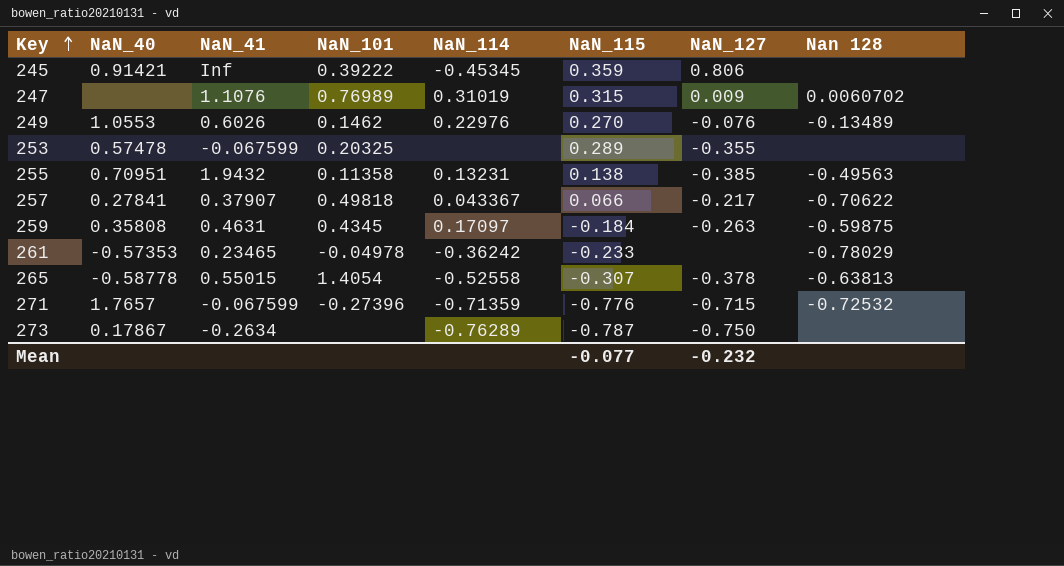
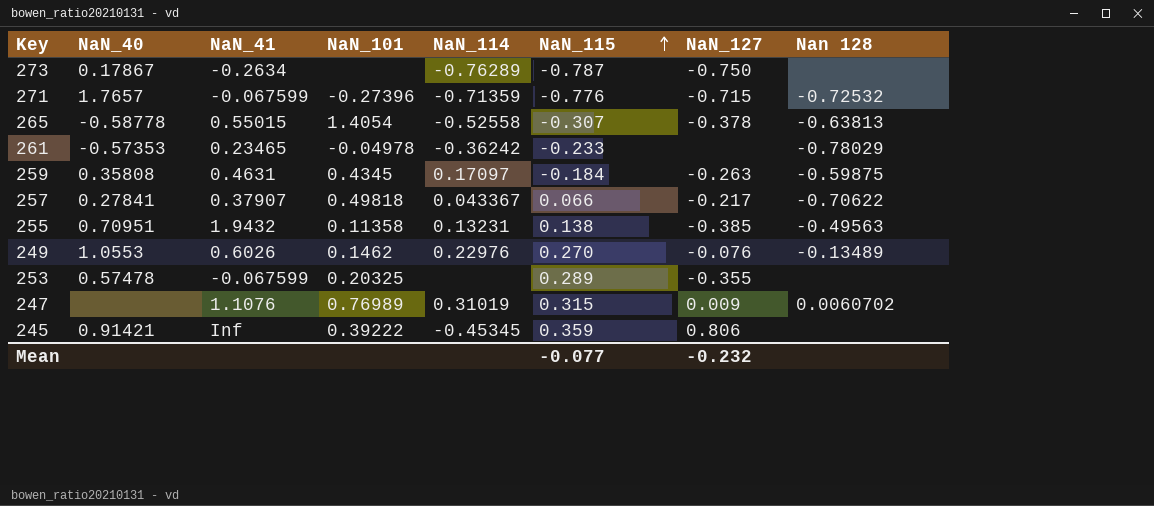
row order: Key ascending -> NaN_115 ascending

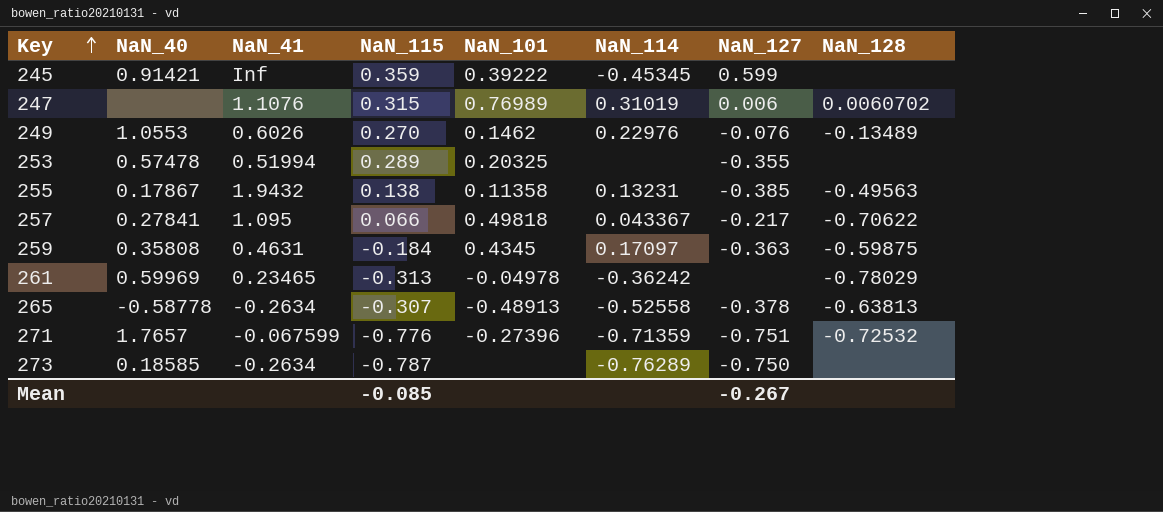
row order: NaN_115 ascending -> Key ascending
column NaN_115 | position: 6 -> 4
column name: Nan 128 -> NaN_128
245 | NaN_127: 0.806 -> 0.599
247 | NaN_127: 0.009 -> 0.006
253 | NaN_41: -0.067599 -> 0.51994
255 | NaN_40: 0.70951 -> 0.17867
257 | NaN_41: 0.37907 -> 1.095
259 | NaN_127: -0.263 -> -0.363
261 | NaN_40: -0.57353 -> 0.59969
261 | NaN_115: -0.233 -> -0.313
265 | NaN_41: 0.55015 -> -0.2634
265 | NaN_101: 1.4054 -> -0.48913
271 | NaN_127: -0.715 -> -0.751
273 | NaN_40: 0.17867 -> 0.18585
Mean | NaN_115: -0.077 -> -0.085
Mean | NaN_127: -0.232 -> -0.267

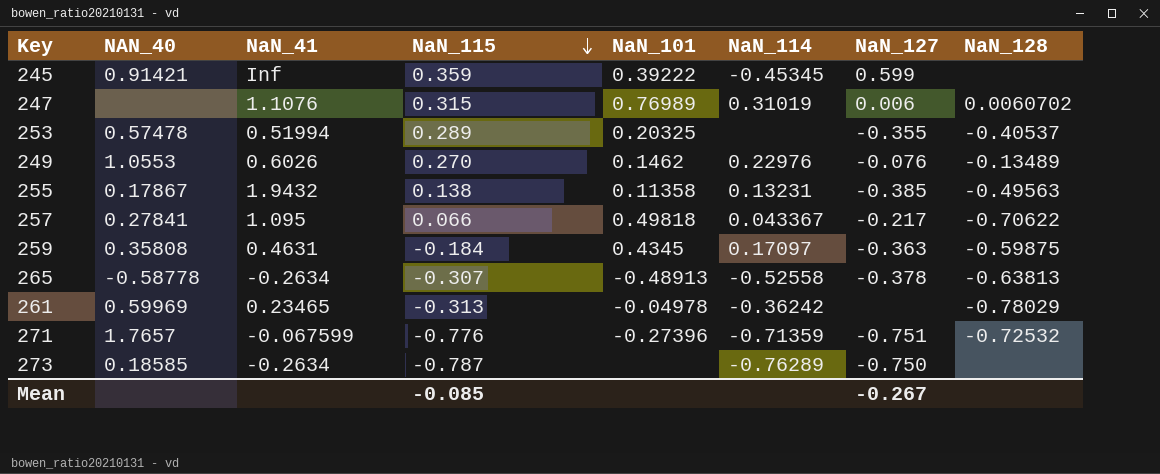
row order: Key ascending -> NaN_115 descending
column name: NaN_40 -> NAN_40
253 | NaN_128: none -> -0.40537

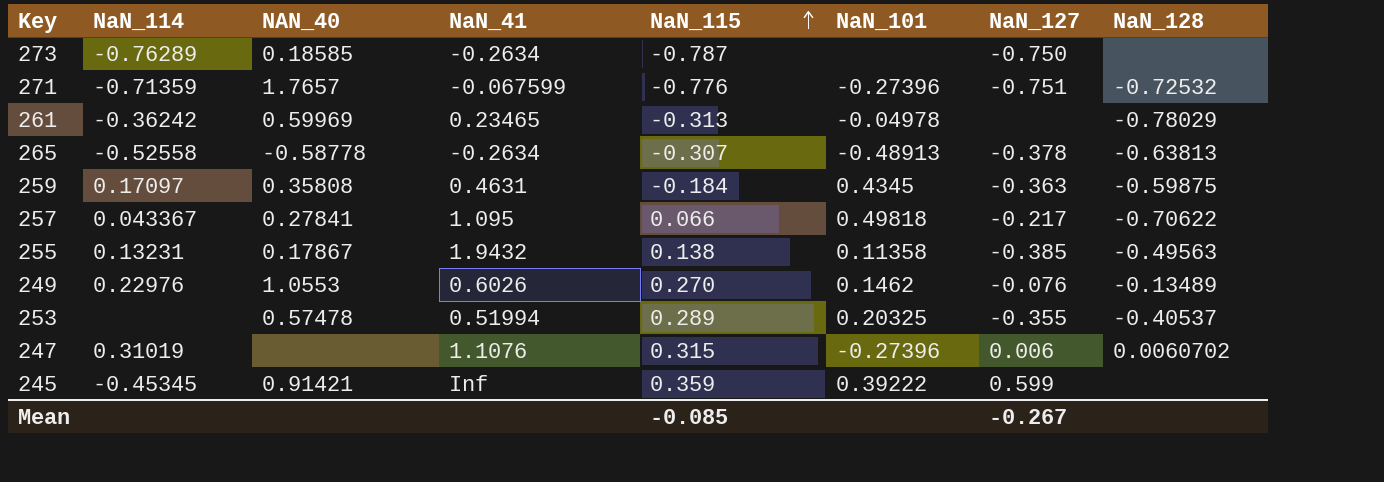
row order: NaN_115 descending -> NaN_115 ascending
column NaN_114 | position: 6 -> 2
247 | NaN_101: 0.76989 -> -0.27396

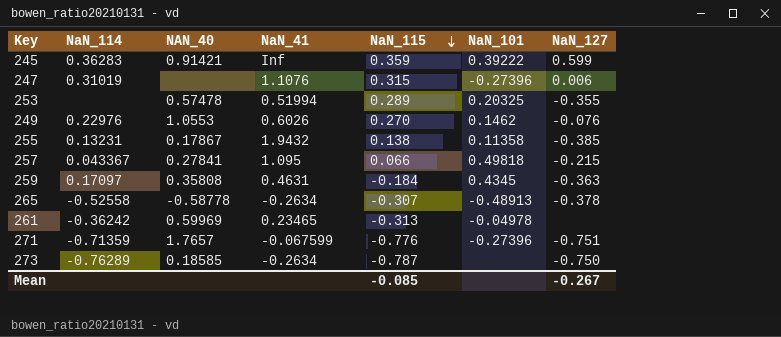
row order: NaN_115 ascending -> NaN_115 descending
column NaN_128 | position: 8 -> none
245 | NaN_114: -0.45345 -> 0.36283
257 | NaN_127: -0.217 -> -0.215

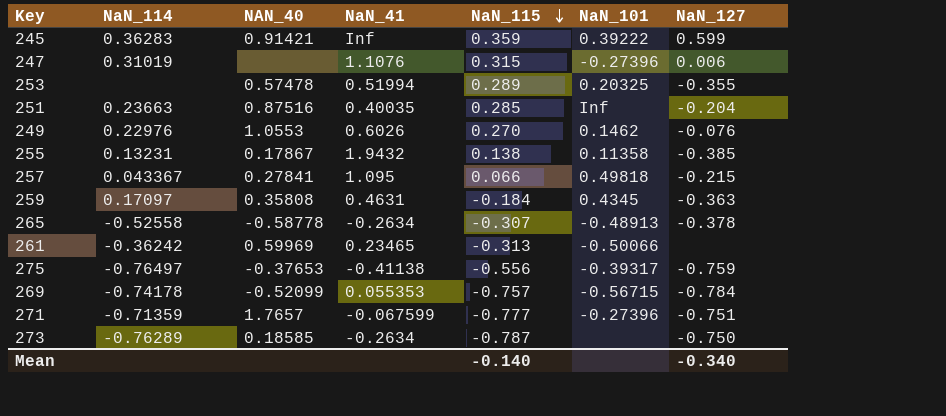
row 251: none -> 0.23663 | 0.87516 | 0.40035 | 0.285 | Inf | -0.204
261 | NaN_101: -0.04978 -> -0.50066
row 275: none -> -0.76497 | -0.37653 | -0.41138 | -0.556 | -0.39317 | -0.759
row 269: none -> -0.74178 | -0.52099 | 0.055353 | -0.757 | -0.56715 | -0.784
271 | NaN_115: -0.776 -> -0.777
Mean | NaN_115: -0.085 -> -0.140
Mean | NaN_127: -0.267 -> -0.340

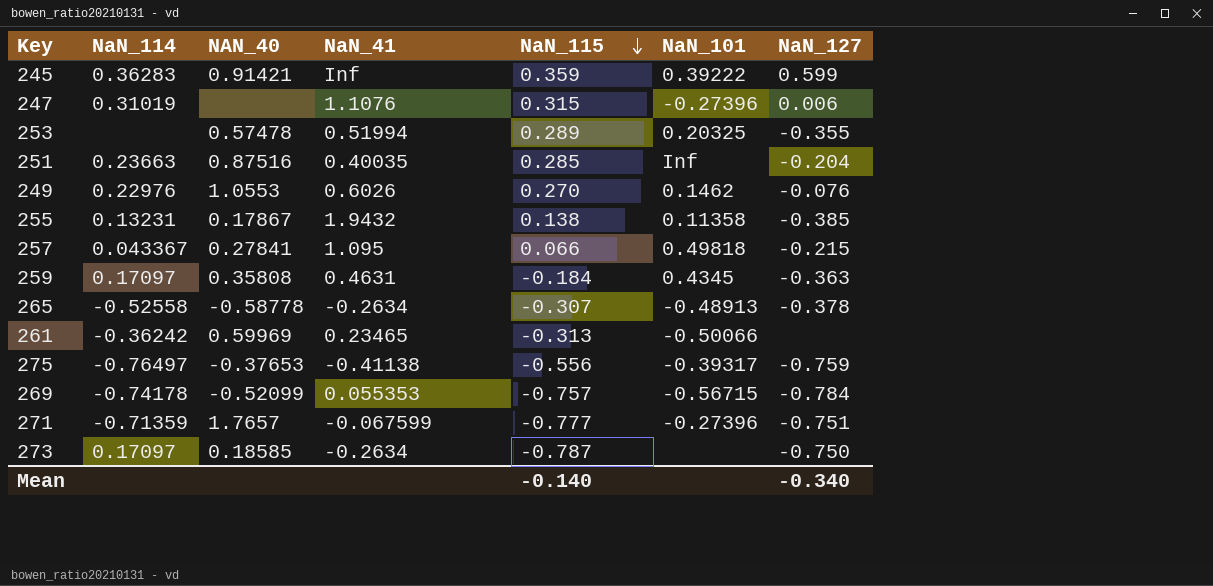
273 | NaN_114: -0.76289 -> 0.17097

